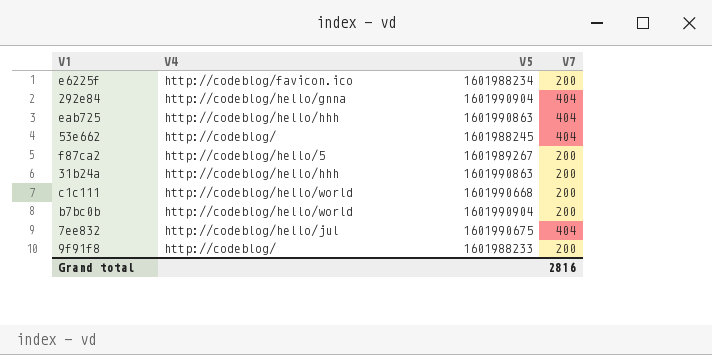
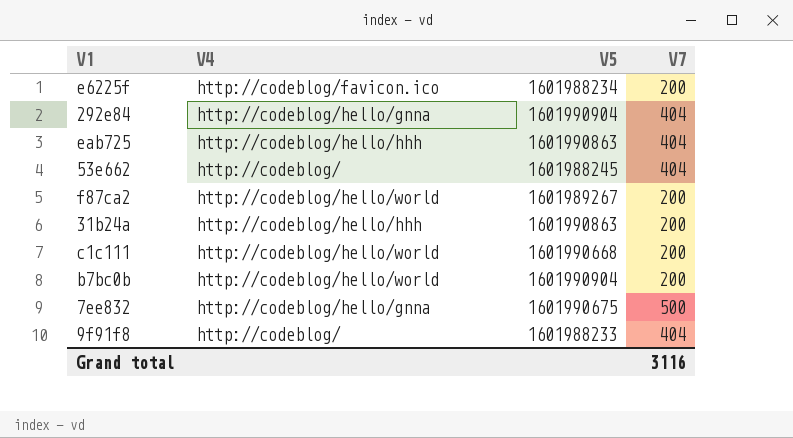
f87ca2 | V4: http://codeblog/hello/5 -> http://codeblog/hello/world
7ee832 | V4: http://codeblog/hello/jul -> http://codeblog/hello/gnna
7ee832 | V7: 404 -> 500
9f91f8 | V7: 200 -> 404
Grand total | V7: 2816 -> 3116

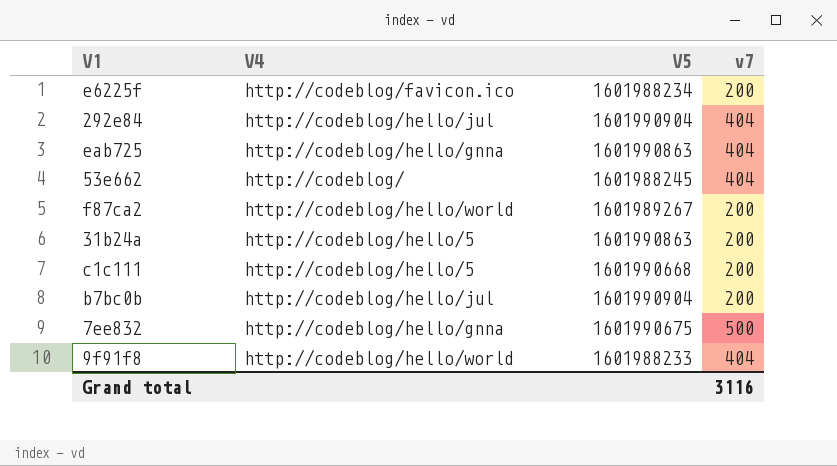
column name: V7 -> v7
292e84 | V4: http://codeblog/hello/gnna -> http://codeblog/hello/jul
eab725 | V4: http://codeblog/hello/hhh -> http://codeblog/hello/gnna
31b24a | V4: http://codeblog/hello/hhh -> http://codeblog/hello/5
c1c111 | V4: http://codeblog/hello/world -> http://codeblog/hello/5
b7bc0b | V4: http://codeblog/hello/world -> http://codeblog/hello/jul
9f91f8 | V4: http://codeblog/ -> http://codeblog/hello/world

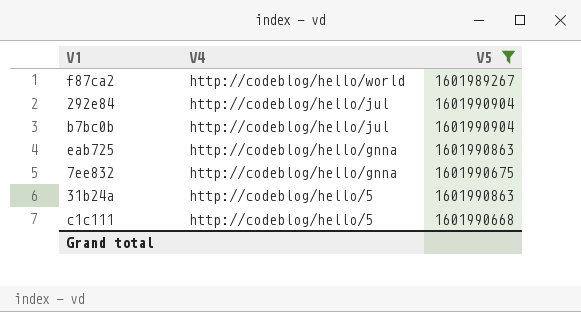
filter: none -> V5 >= 1601989267
row order: none -> V4 descending
column v7 | position: 4 -> none

